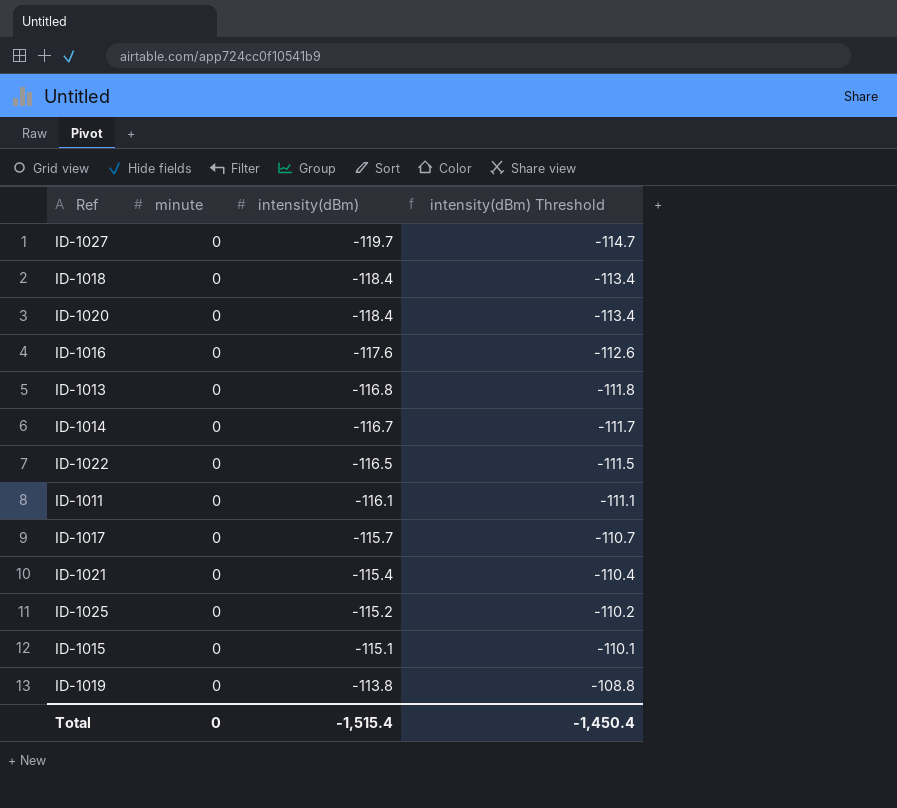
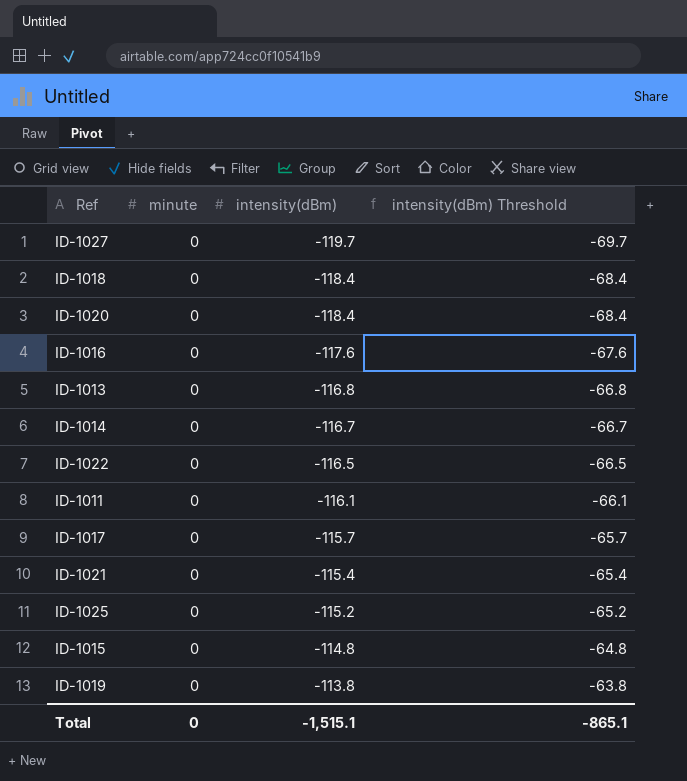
column intensity(dBm) Threshold | formula: [intensity(dBm)] + 5 -> [intensity(dBm)] + 50
ID-1015 | intensity(dBm): -115.1 -> -114.8
Total | intensity(dBm): -1,515.4 -> -1,515.1
Total | intensity(dBm) Threshold: -1,450.4 -> -865.1

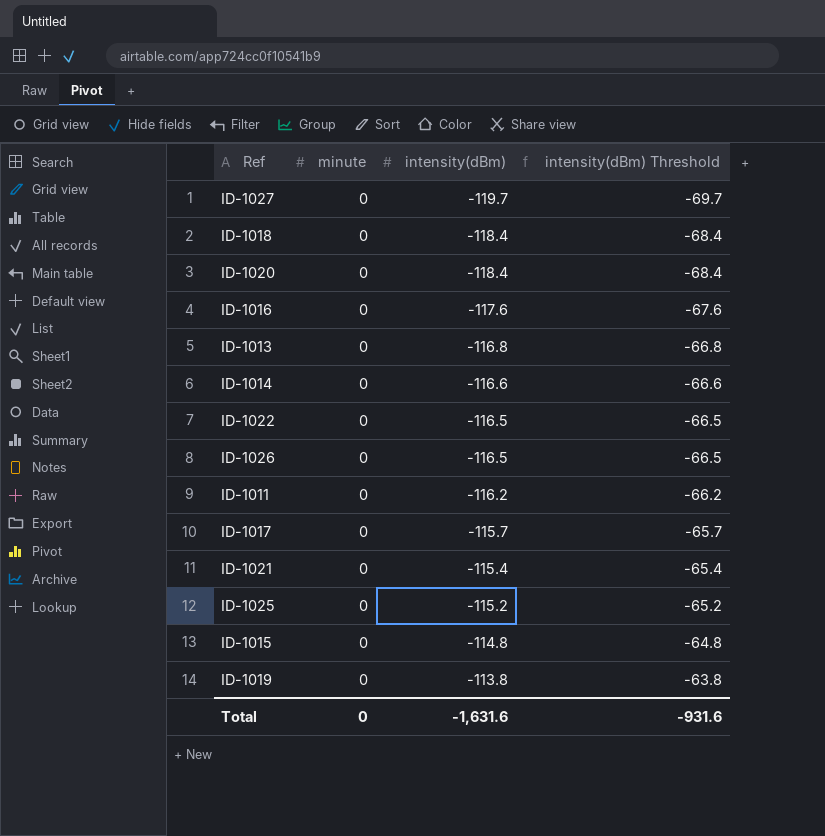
ID-1014 | intensity(dBm): -116.7 -> -116.6
ID-1014 | intensity(dBm) Threshold: -66.7 -> -66.6
row ID-1026: none -> 0 | -116.5 | -66.5
ID-1011 | intensity(dBm): -116.1 -> -116.2
ID-1011 | intensity(dBm) Threshold: -66.1 -> -66.2
Total | intensity(dBm): -1,515.1 -> -1,631.6
Total | intensity(dBm) Threshold: -865.1 -> -931.6

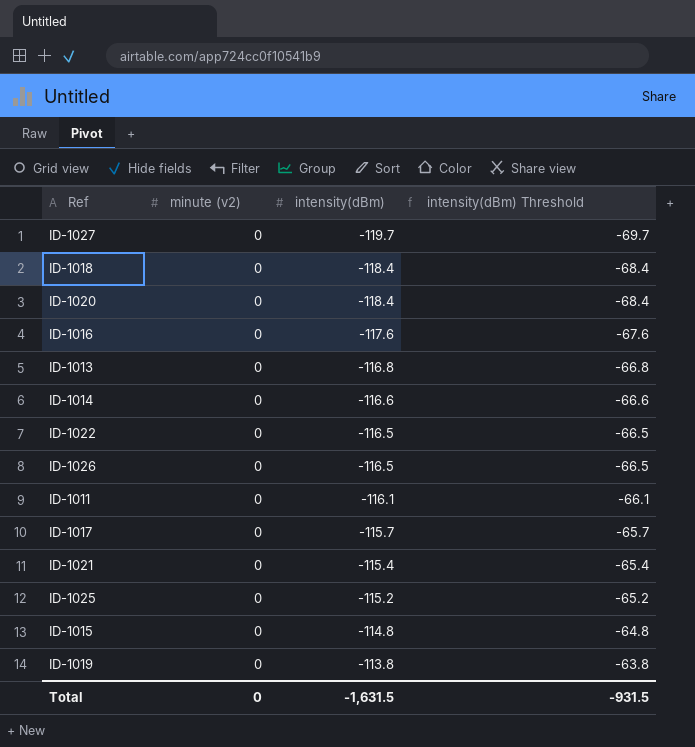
column name: minute -> minute (v2)
ID-1011 | intensity(dBm): -116.2 -> -116.1
ID-1011 | intensity(dBm) Threshold: -66.2 -> -66.1
Total | intensity(dBm): -1,631.6 -> -1,631.5
Total | intensity(dBm) Threshold: -931.6 -> -931.5

